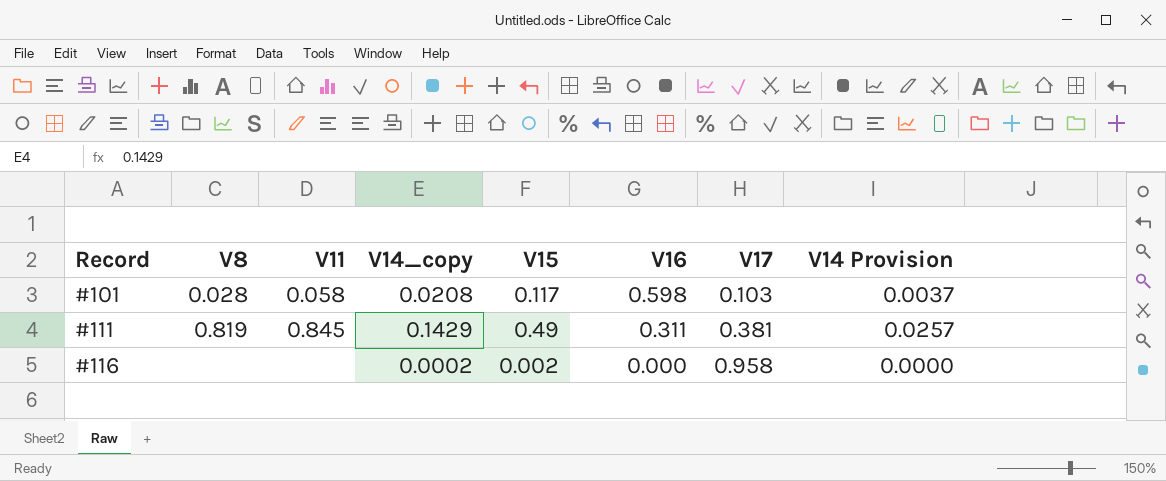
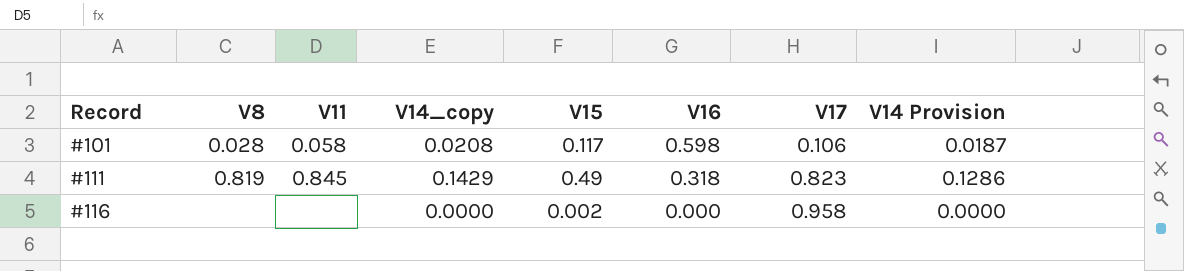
column V14 Provision | formula: [V14_copy] * 0.18 -> [V14_copy] * 0.9
#101 | V17: 0.103 -> 0.106
#111 | V16: 0.311 -> 0.318
#111 | V17: 0.381 -> 0.823
#116 | V14_copy: 0.0002 -> 0.0000

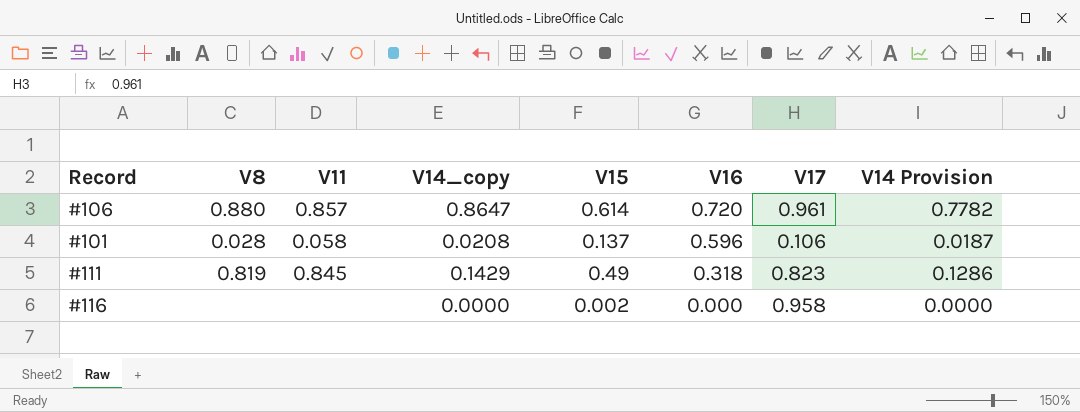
row #106: none -> 0.880 | 0.857 | 0.8647 | 0.614 | 0.720 | 0.961 | 0.7782
#101 | V15: 0.117 -> 0.137
#101 | V16: 0.598 -> 0.596

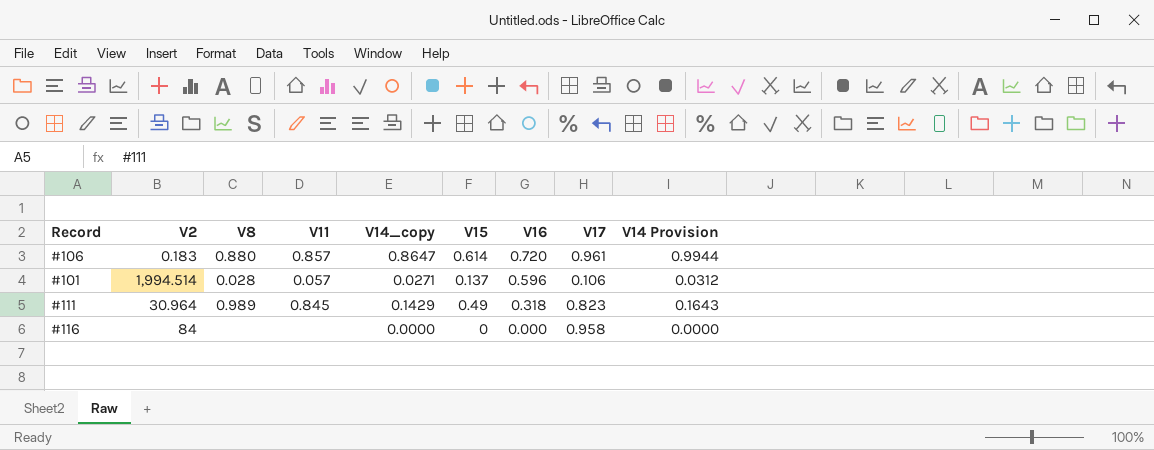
column V2 | position: none -> 2
column V14 Provision | formula: [V14_copy] * 0.9 -> [V14_copy] * 1.15
#101 | V11: 0.058 -> 0.057
#101 | V14_copy: 0.0208 -> 0.0271
#111 | V8: 0.819 -> 0.989
#116 | V15: 0.002 -> 0

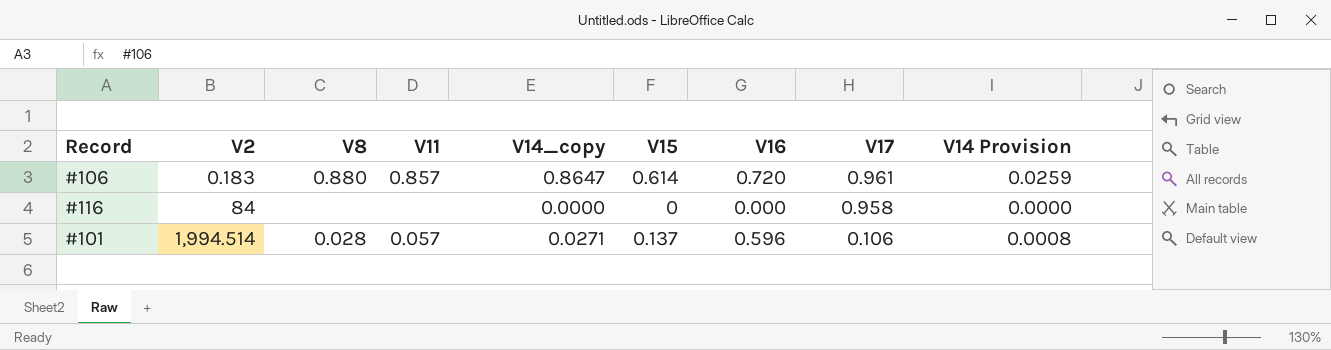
row order: V16 descending -> V2 ascending
column V14 Provision | formula: [V14_copy] * 1.15 -> [V14_copy] * 0.03
row #111: 30.964 | 0.989 | 0.845 | 0.1429 | 0.49 | 0.318 | 0.823 | 0.1643 -> none

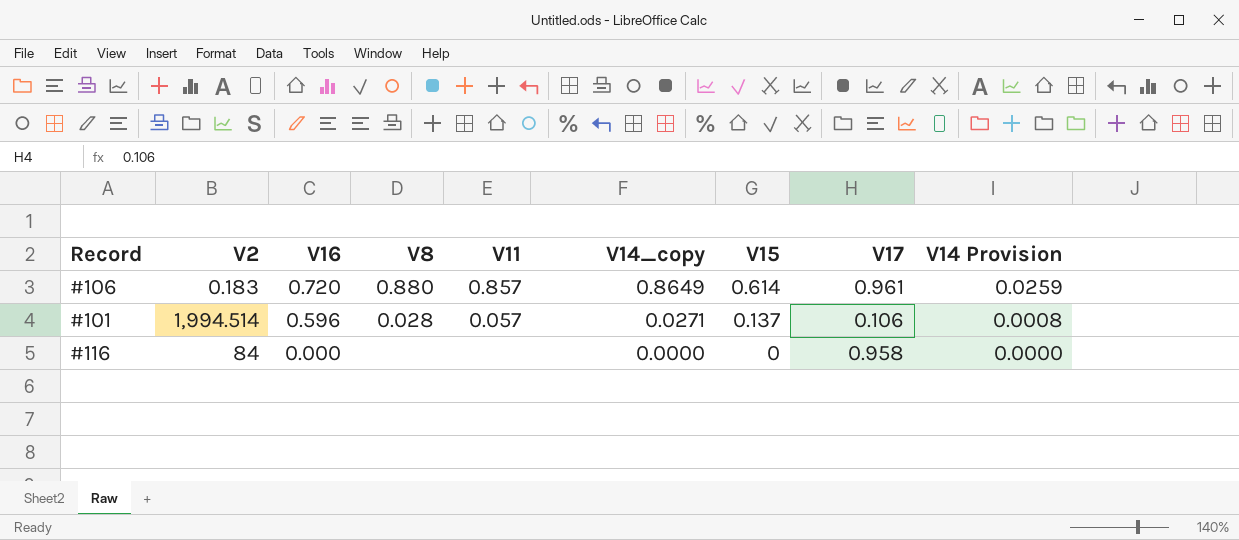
row order: V2 ascending -> V16 descending
column V16 | position: 7 -> 3
#106 | V14_copy: 0.8647 -> 0.8649

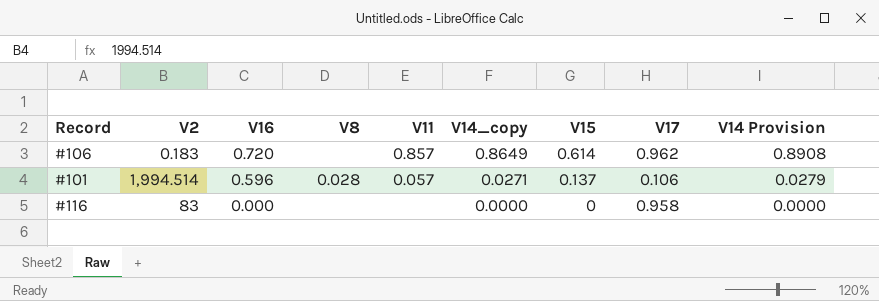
column V14 Provision | formula: [V14_copy] * 0.03 -> [V14_copy] * 1.03
#106 | V8: 0.880 -> none
#106 | V17: 0.961 -> 0.962
#116 | V2: 84 -> 83

